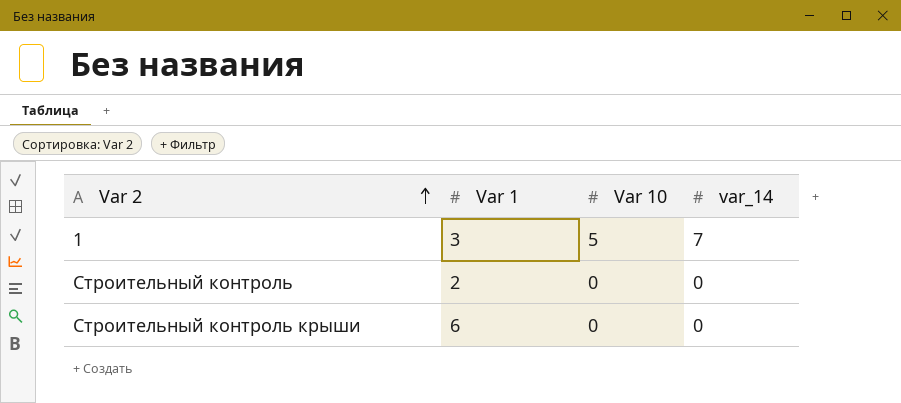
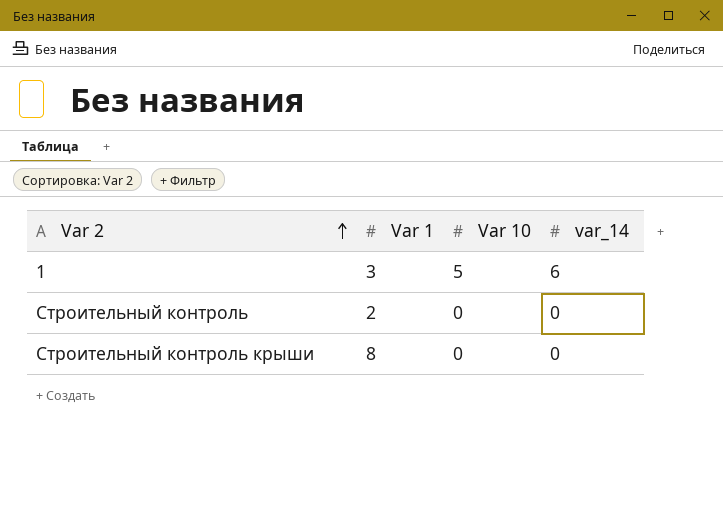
1 | var_14: 7 -> 6
Строительный контроль крыши | Var 1: 6 -> 8

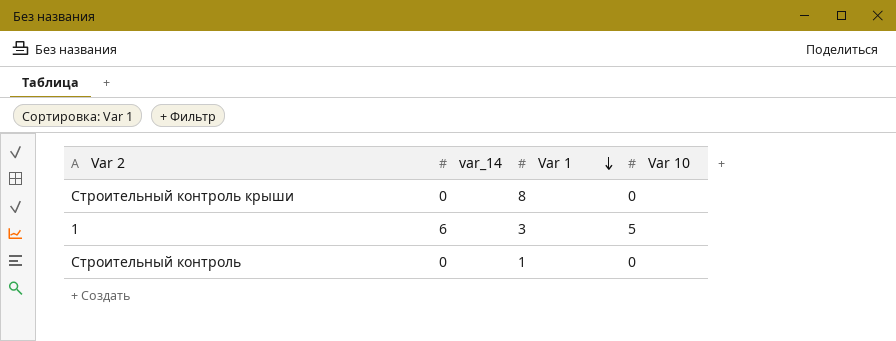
row order: Var 2 ascending -> Var 1 descending
column var_14 | position: 4 -> 2
Строительный контроль | Var 1: 2 -> 1

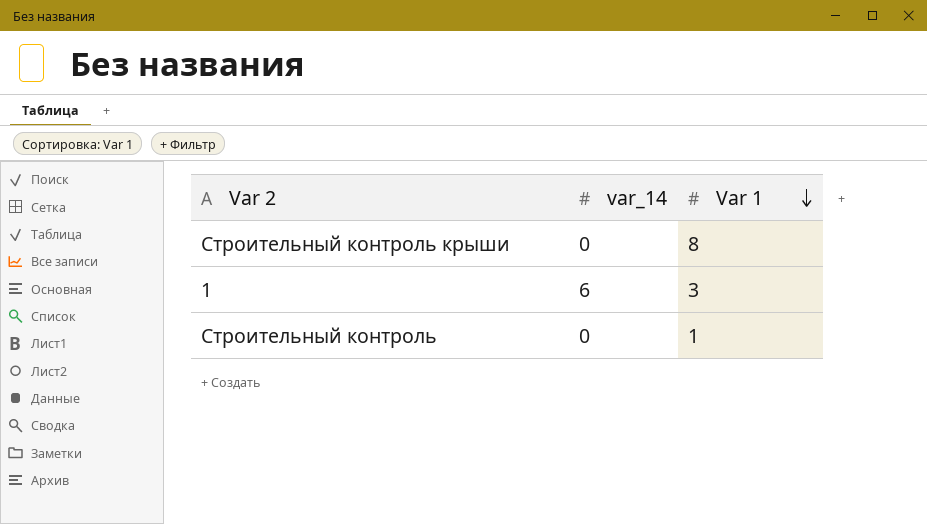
column Var 10 | position: 4 -> none

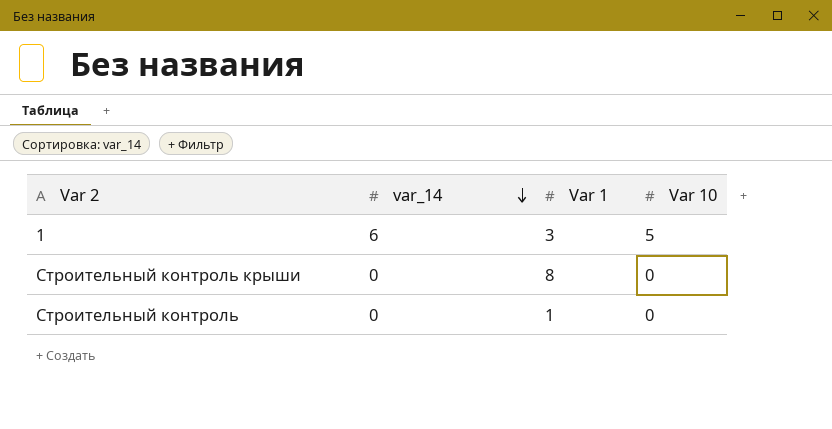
row order: Var 1 descending -> var_14 descending
column Var 10 | position: none -> 4

